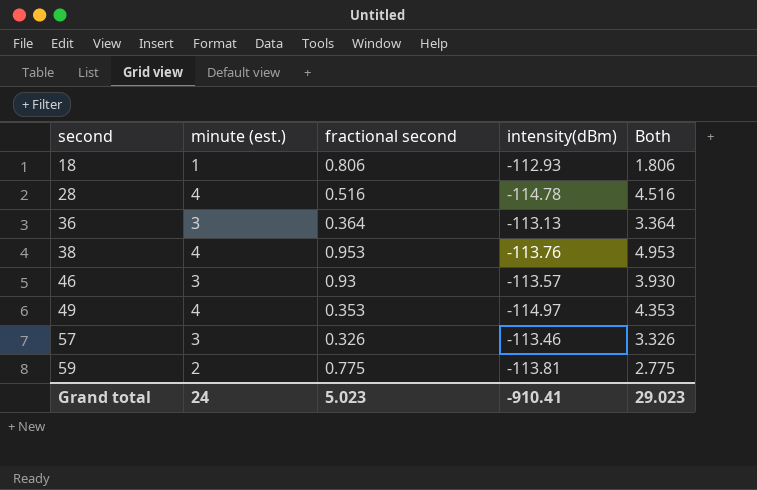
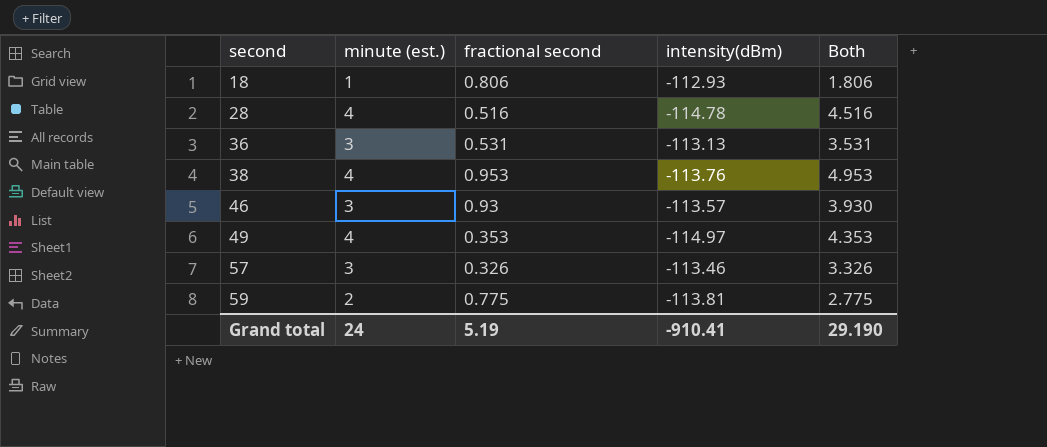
36 | fractional second: 0.364 -> 0.531
36 | Both: 3.364 -> 3.531
Grand total | fractional second: 5.023 -> 5.19
Grand total | Both: 29.023 -> 29.190

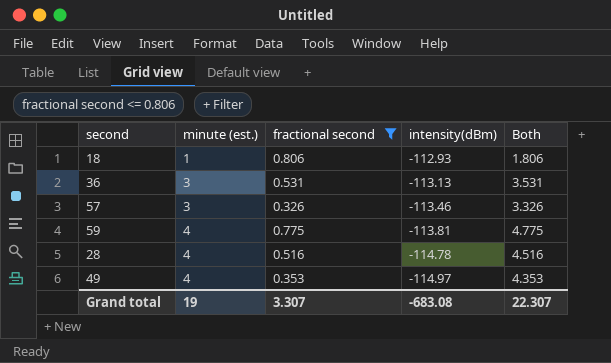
filter: none -> fractional second <= 0.806
row order: second ascending -> minute (est.) ascending
59 | minute (est.): 2 -> 4
59 | Both: 2.775 -> 4.775
Grand total | minute (est.): 24 -> 19
Grand total | fractional second: 5.19 -> 3.307
Grand total | intensity(dBm): -910.41 -> -683.08
Grand total | Both: 29.190 -> 22.307

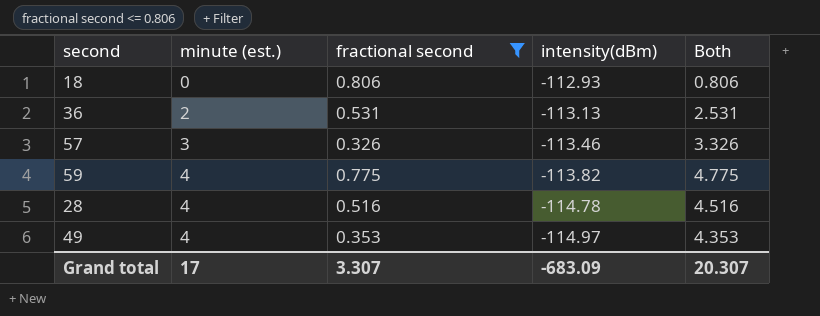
18 | minute (est.): 1 -> 0
18 | Both: 1.806 -> 0.806
36 | minute (est.): 3 -> 2
36 | Both: 3.531 -> 2.531
59 | intensity(dBm): -113.81 -> -113.82
Grand total | minute (est.): 19 -> 17
Grand total | intensity(dBm): -683.08 -> -683.09
Grand total | Both: 22.307 -> 20.307

